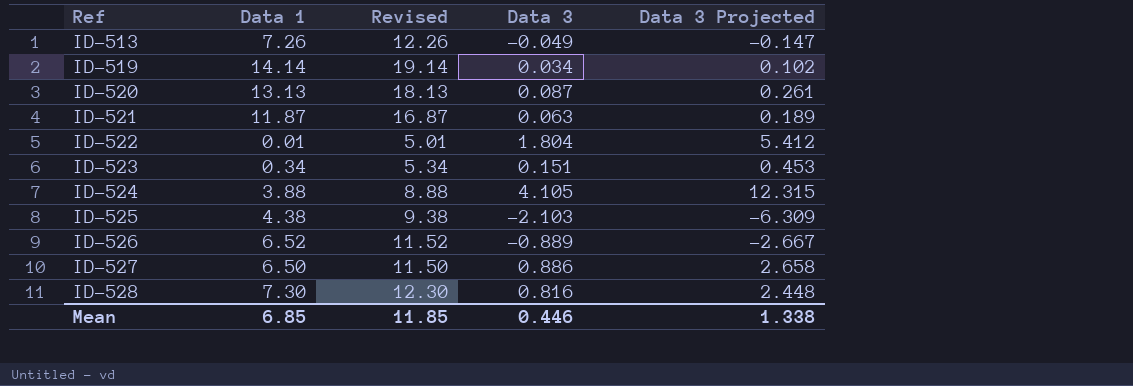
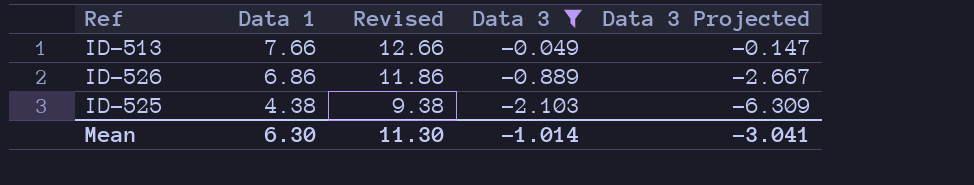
filter: none -> Data 3 <= -0.049
row order: Ref ascending -> Data 1 descending
ID-513 | Data 1: 7.26 -> 7.66
ID-513 | Revised: 12.26 -> 12.66
ID-526 | Data 1: 6.52 -> 6.86
ID-526 | Revised: 11.52 -> 11.86
Mean | Data 1: 6.85 -> 6.30
Mean | Revised: 11.85 -> 11.30
Mean | Data 3: 0.446 -> -1.014
Mean | Data 3 Projected: 1.338 -> -3.041

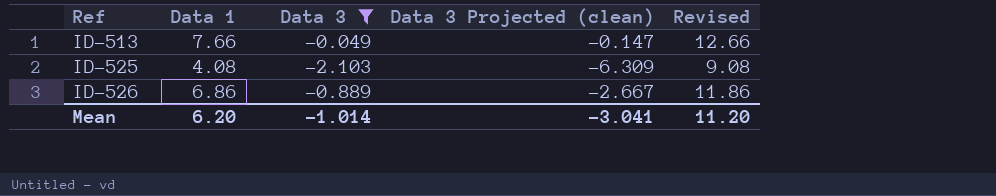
row order: Data 1 descending -> Ref ascending
column name: Data 3 Projected -> Data 3 Projected (clean)
column Revised | position: 3 -> 5
ID-525 | Data 1: 4.38 -> 4.08
ID-525 | Revised: 9.38 -> 9.08
Mean | Data 1: 6.30 -> 6.20
Mean | Revised: 11.30 -> 11.20

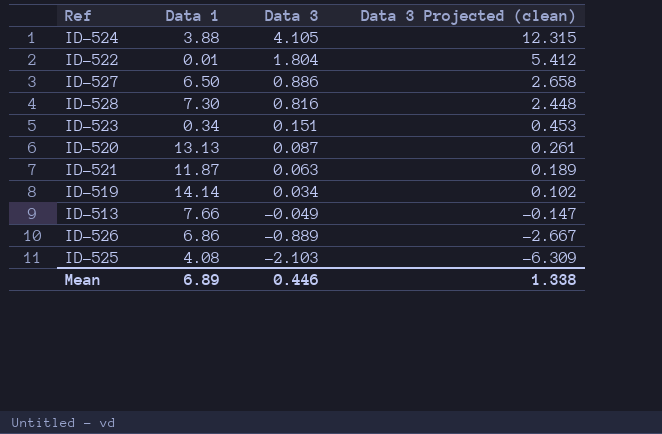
filter: Data 3 <= -0.049 -> none
row order: Ref ascending -> Data 3 descending
column Revised | formula: [Data 1] + 5 -> none
Mean | Data 1: 6.20 -> 6.89
Mean | Data 3: -1.014 -> 0.446
Mean | Data 3 Projected (clean): -3.041 -> 1.338

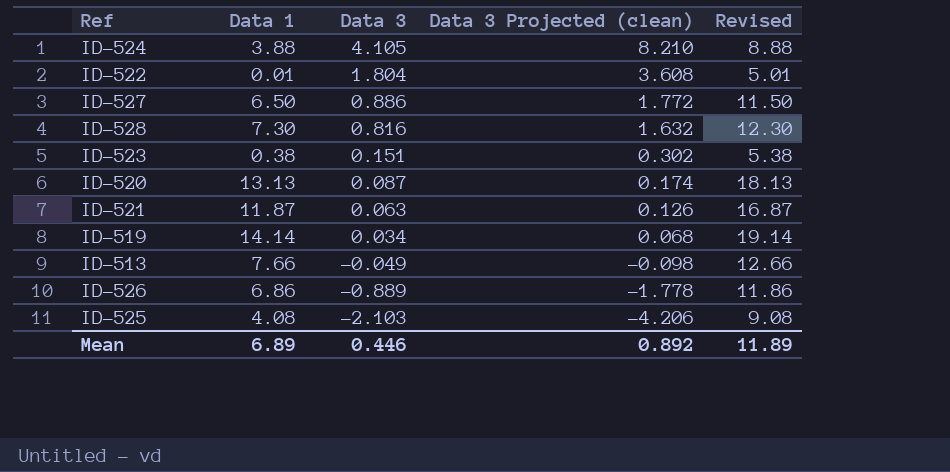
column Data 3 Projected (clean) | formula: [Data 3] * 3 -> [Data 3] * 2
column Revised | formula: none -> [Data 1] + 5
ID-523 | Data 1: 0.34 -> 0.38
Mean | Data 3 Projected (clean): 1.338 -> 0.892

